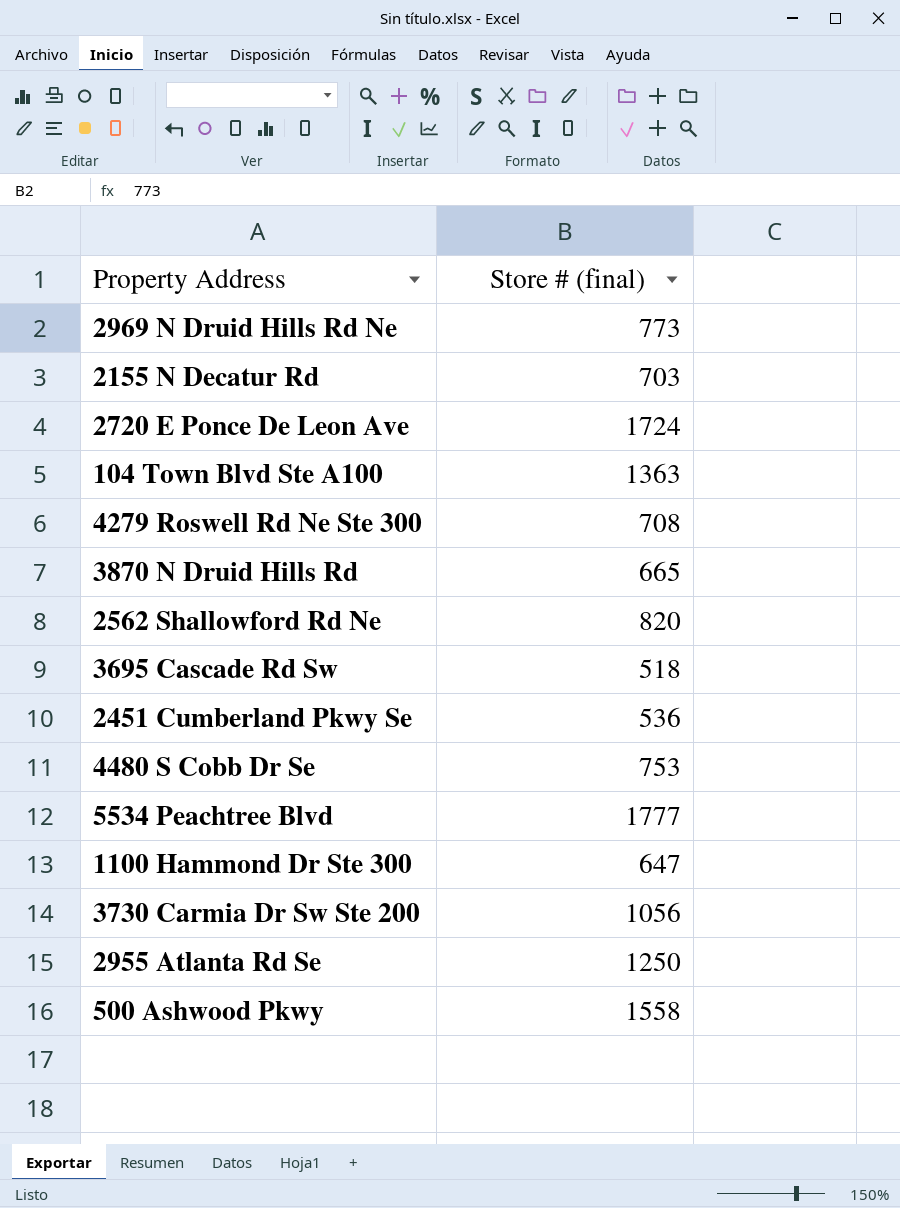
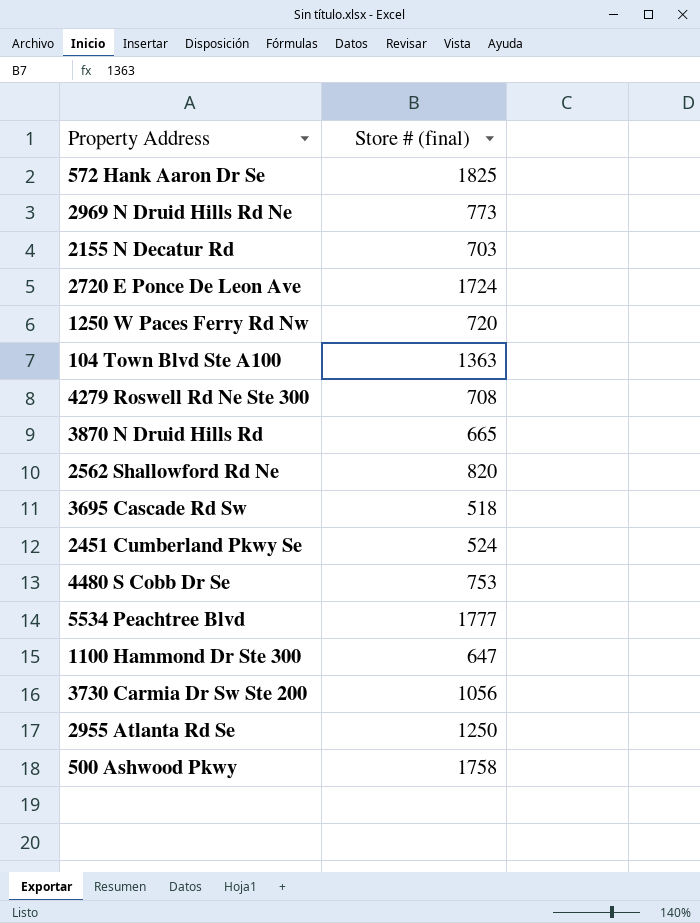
row 572 Hank Aaron Dr Se: none -> 1825
row 1250 W Paces Ferry Rd Nw: none -> 720
2451 Cumberland Pkwy Se | Store # (final): 536 -> 524
500 Ashwood Pkwy | Store # (final): 1558 -> 1758

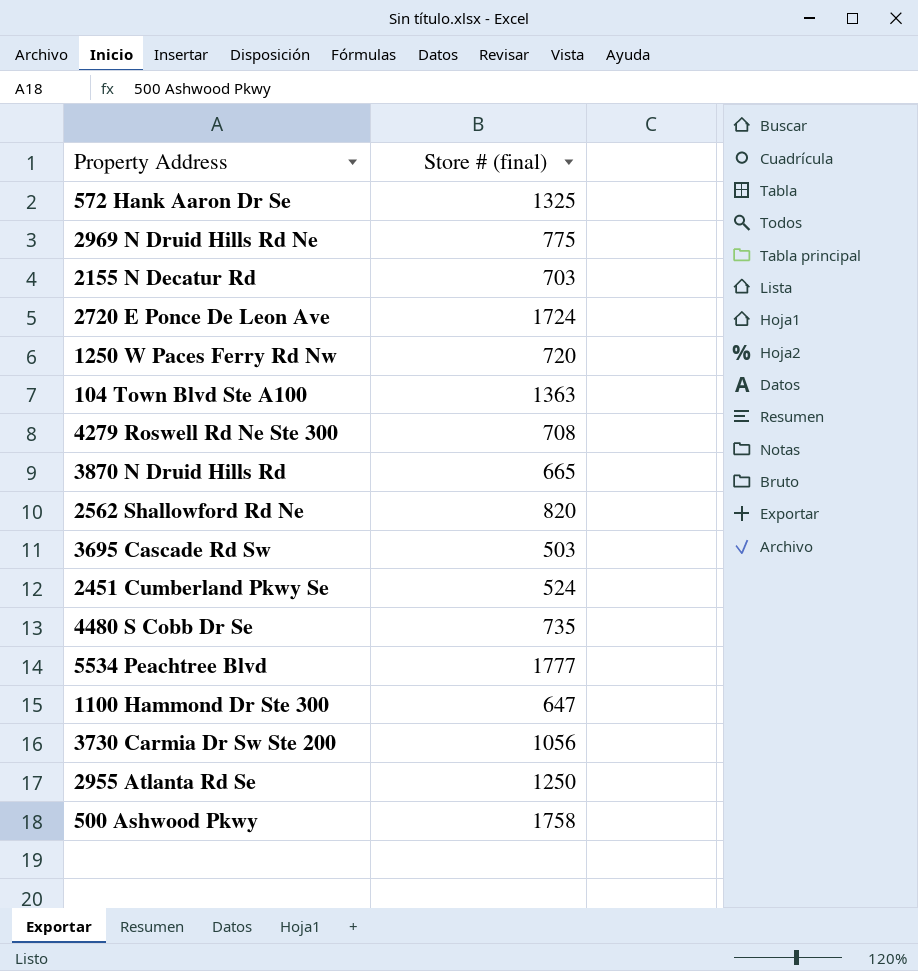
572 Hank Aaron Dr Se | Store # (final): 1825 -> 1325
2969 N Druid Hills Rd Ne | Store # (final): 773 -> 775
3695 Cascade Rd Sw | Store # (final): 518 -> 503
4480 S Cobb Dr Se | Store # (final): 753 -> 735

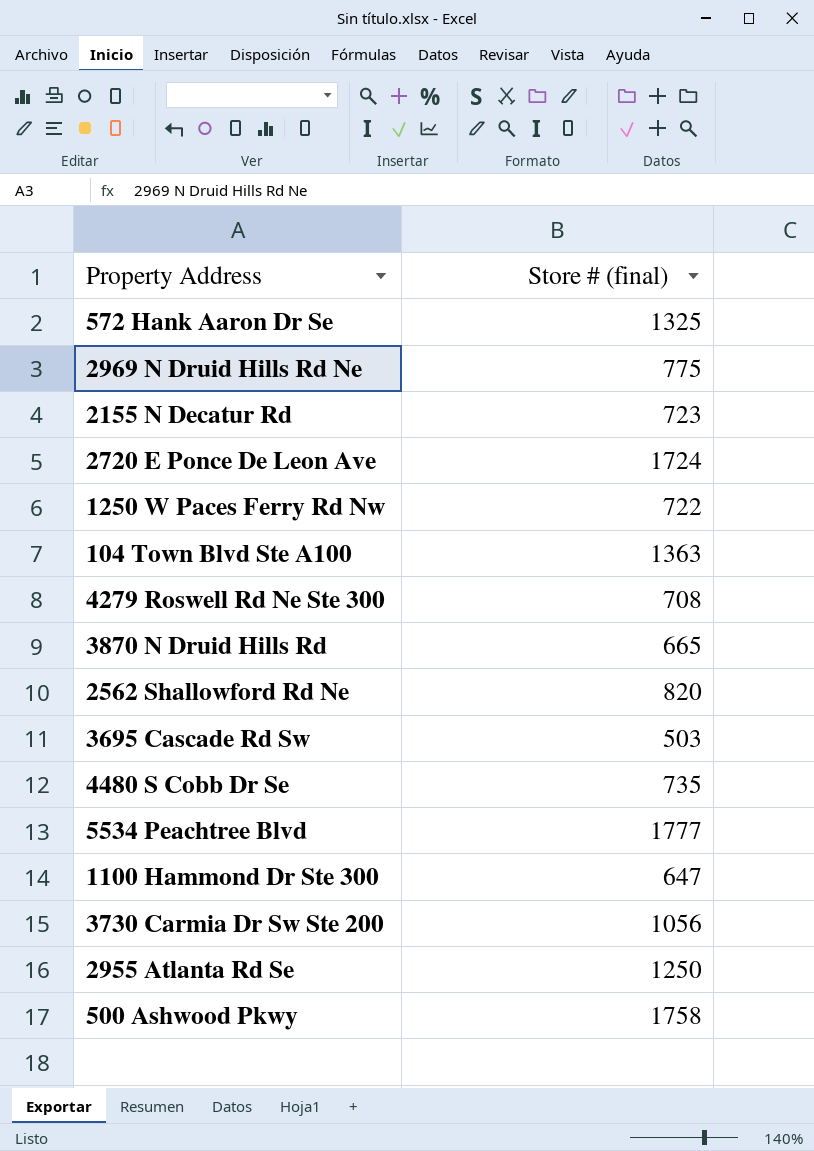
row 2451 Cumberland Pkwy Se: 524 -> none
2155 N Decatur Rd | Store # (final): 703 -> 723
1250 W Paces Ferry Rd Nw | Store # (final): 720 -> 722

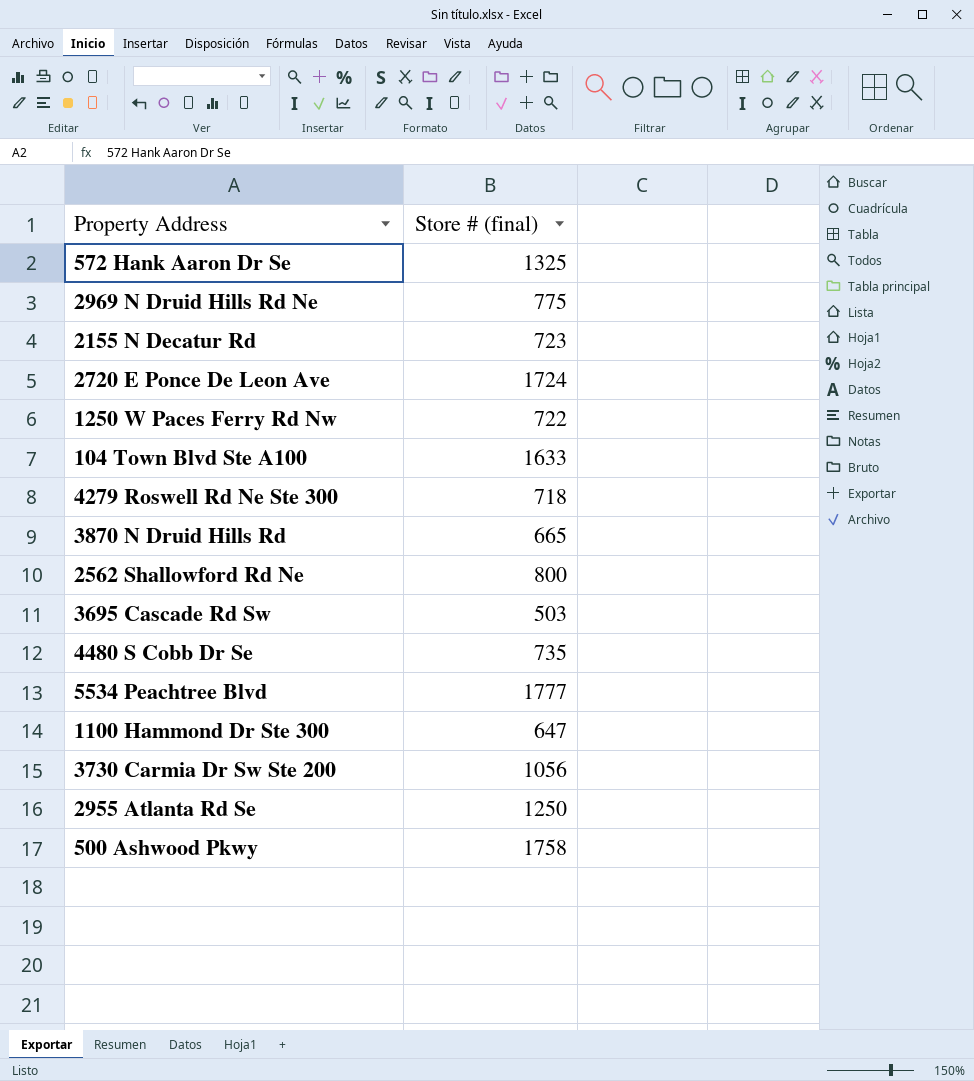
104 Town Blvd Ste A100 | Store # (final): 1363 -> 1633
4279 Roswell Rd Ne Ste 300 | Store # (final): 708 -> 718
2562 Shallowford Rd Ne | Store # (final): 820 -> 800

